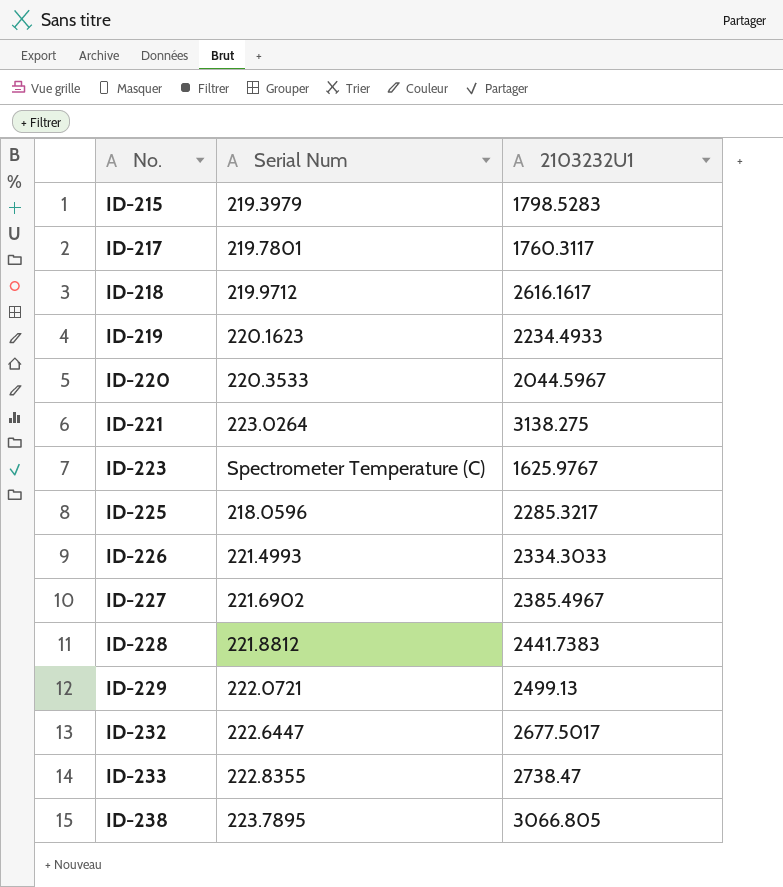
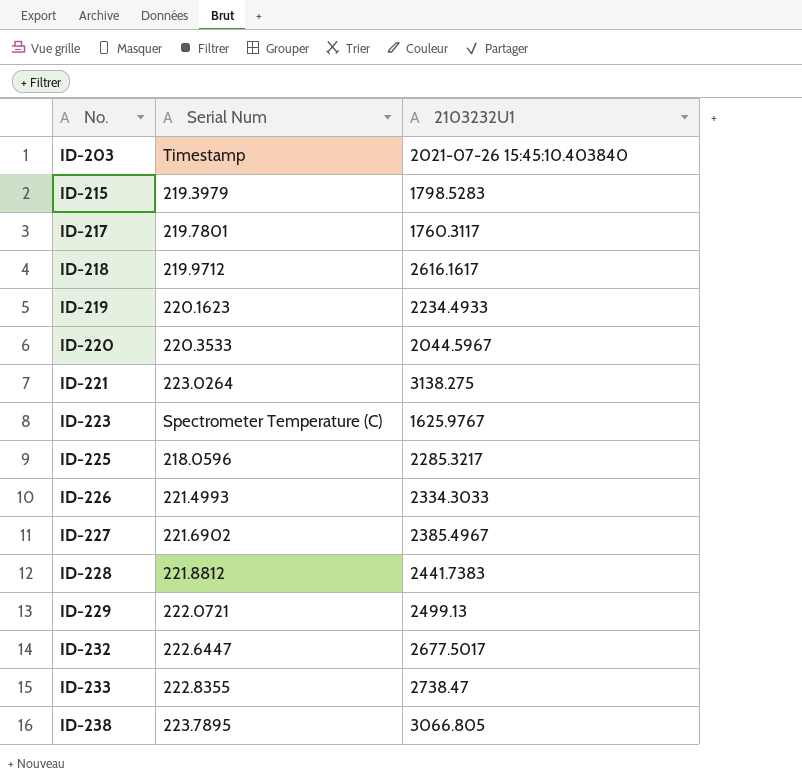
row ID-203: none -> Timestamp | 2021-07-26 15:45:10.403840

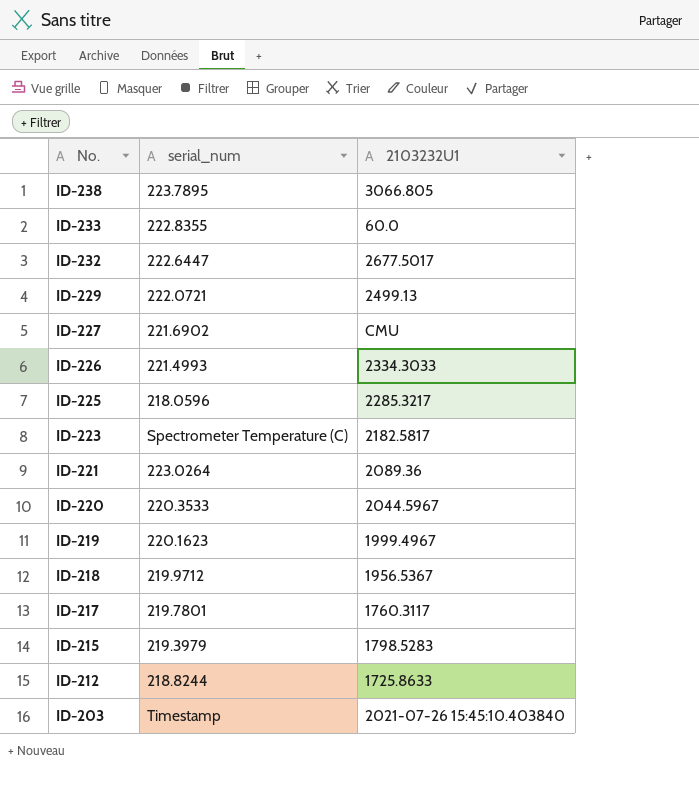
row order: No. ascending -> No. descending
column name: Serial Num -> serial_num
row ID-228: 221.8812 | 2441.7383 -> none
ID-233 | 2103232U1: 2738.47 -> 60.0
ID-227 | 2103232U1: 2385.4967 -> CMU
ID-223 | 2103232U1: 1625.9767 -> 2182.5817
ID-221 | 2103232U1: 3138.275 -> 2089.36
ID-219 | 2103232U1: 2234.4933 -> 1999.4967
ID-218 | 2103232U1: 2616.1617 -> 1956.5367
row ID-212: none -> 218.8244 | 1725.8633

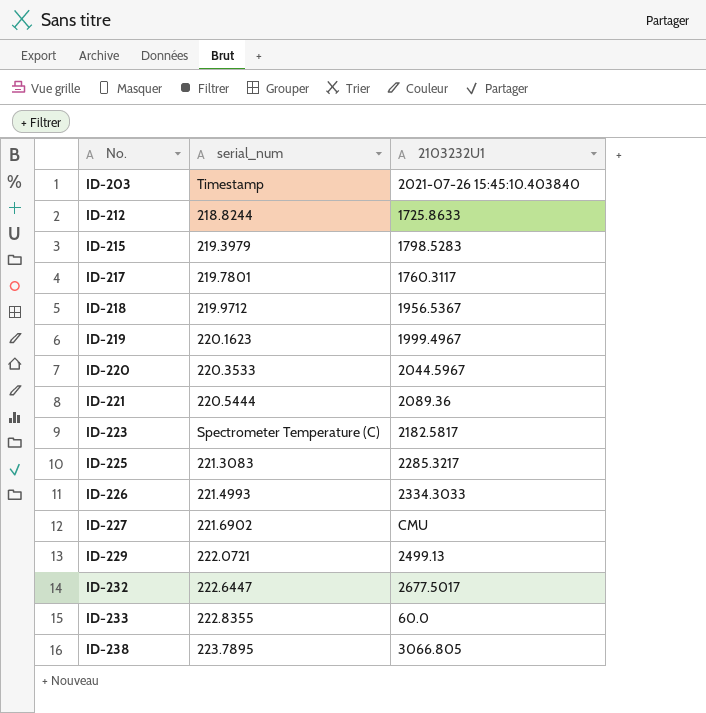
row order: No. descending -> No. ascending
ID-221 | serial_num: 223.0264 -> 220.5444
ID-225 | serial_num: 218.0596 -> 221.3083

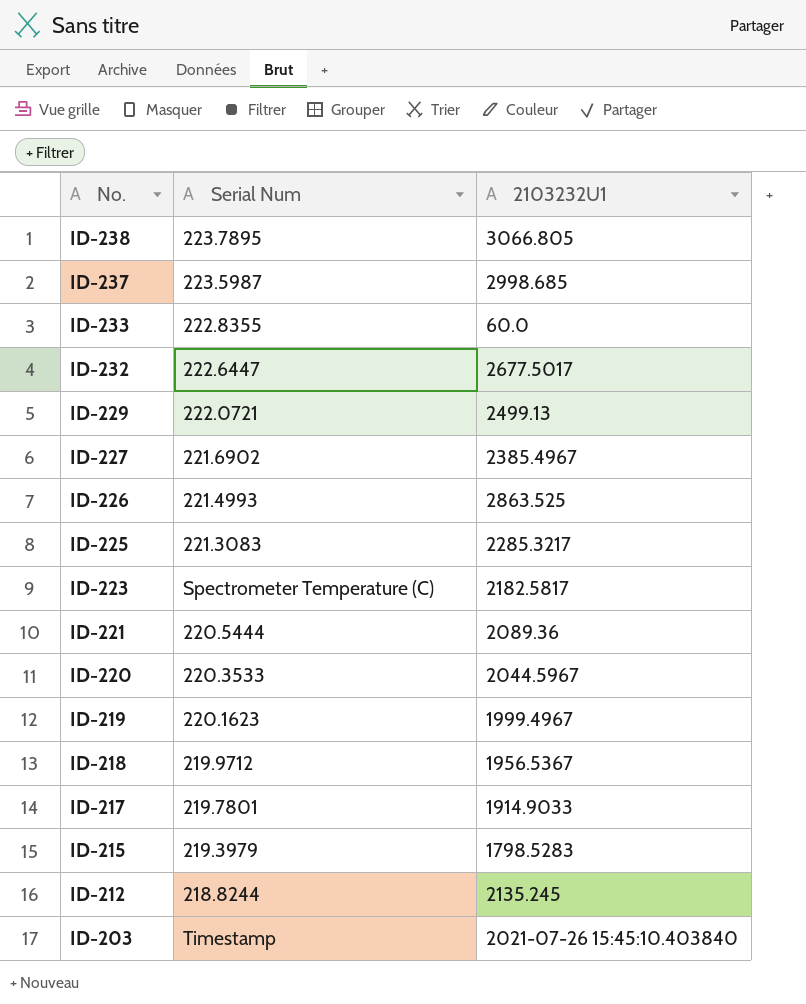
row order: No. ascending -> No. descending
column name: serial_num -> Serial Num
row ID-237: none -> 223.5987 | 2998.685
ID-227 | 2103232U1: CMU -> 2385.4967
ID-226 | 2103232U1: 2334.3033 -> 2863.525
ID-217 | 2103232U1: 1760.3117 -> 1914.9033
ID-212 | 2103232U1: 1725.8633 -> 2135.245

